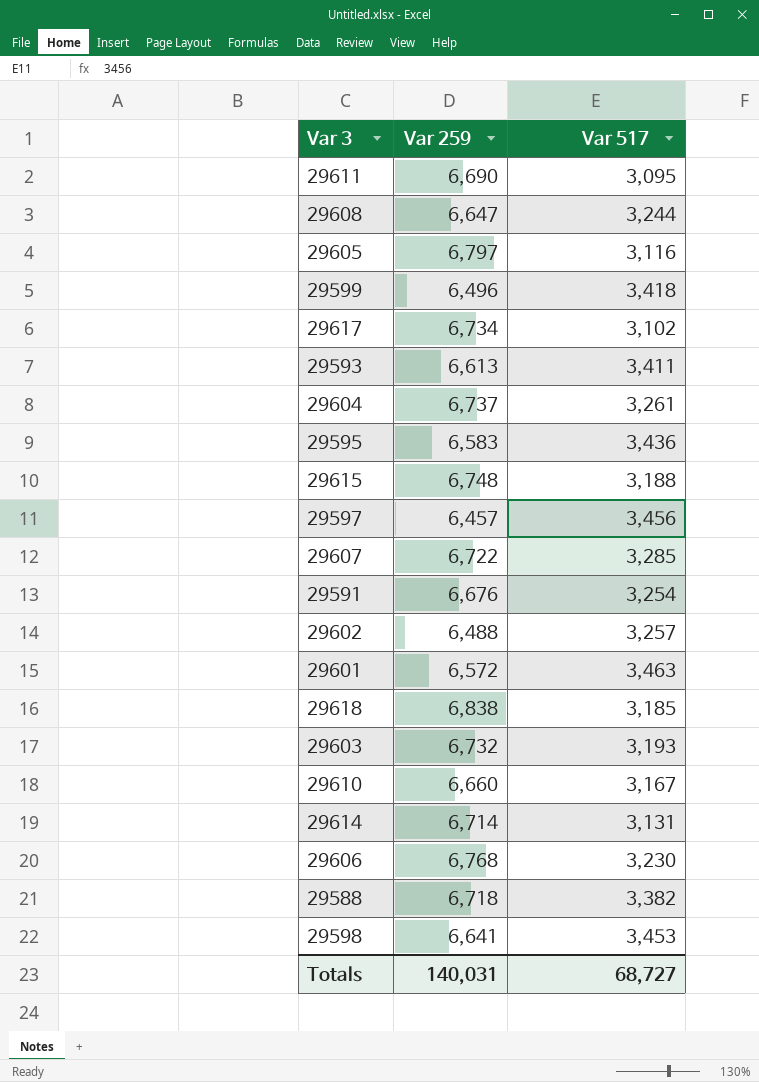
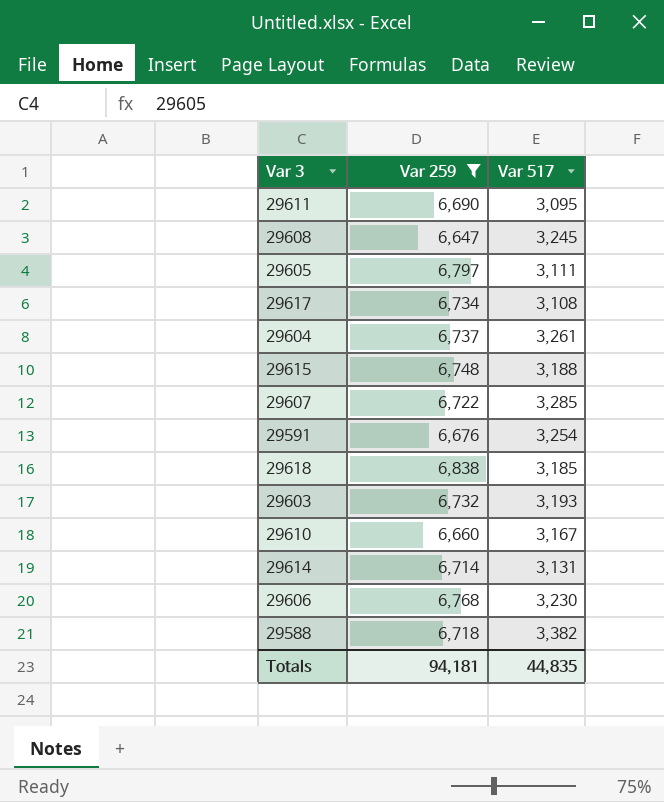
filter: none -> Var 259 >= 6,647
29608 | Var 517: 3,244 -> 3,245
29605 | Var 517: 3,116 -> 3,111
29617 | Var 517: 3,102 -> 3,108
Totals | Var 259: 140,031 -> 94,181
Totals | Var 517: 68,727 -> 44,835

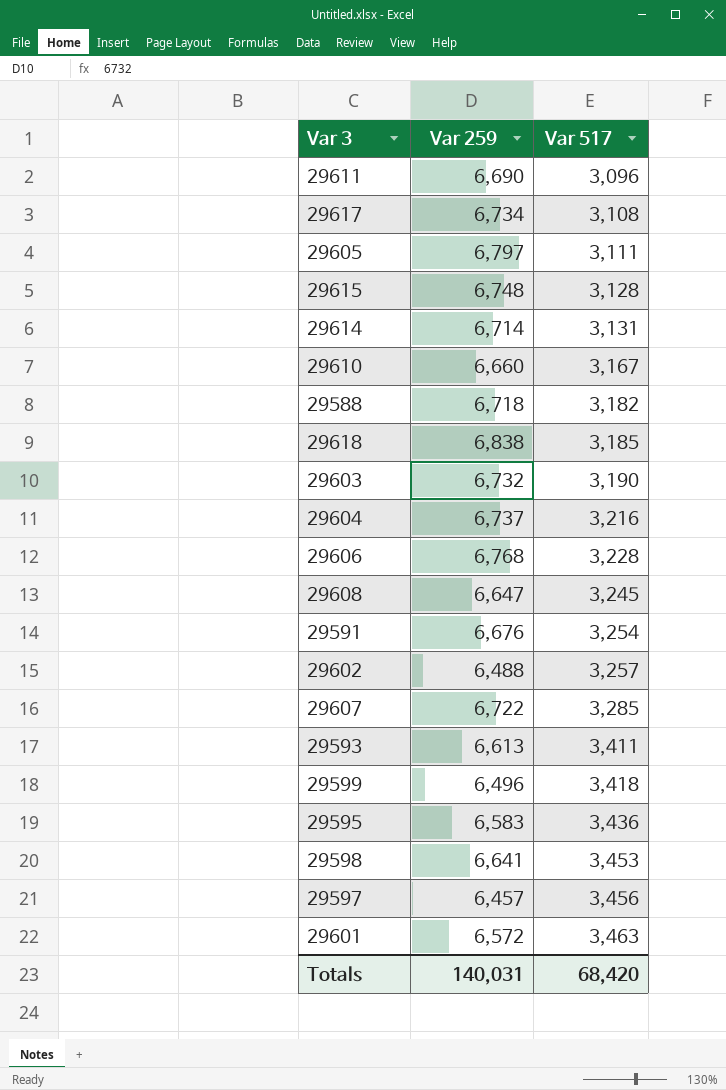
filter: Var 259 >= 6,647 -> none
row order: none -> Var 517 ascending
29611 | Var 517: 3,095 -> 3,096
29615 | Var 517: 3,188 -> 3,128
29588 | Var 517: 3,382 -> 3,182
29603 | Var 517: 3,193 -> 3,190
29604 | Var 517: 3,261 -> 3,216
29606 | Var 517: 3,230 -> 3,228
Totals | Var 259: 94,181 -> 140,031
Totals | Var 517: 44,835 -> 68,420

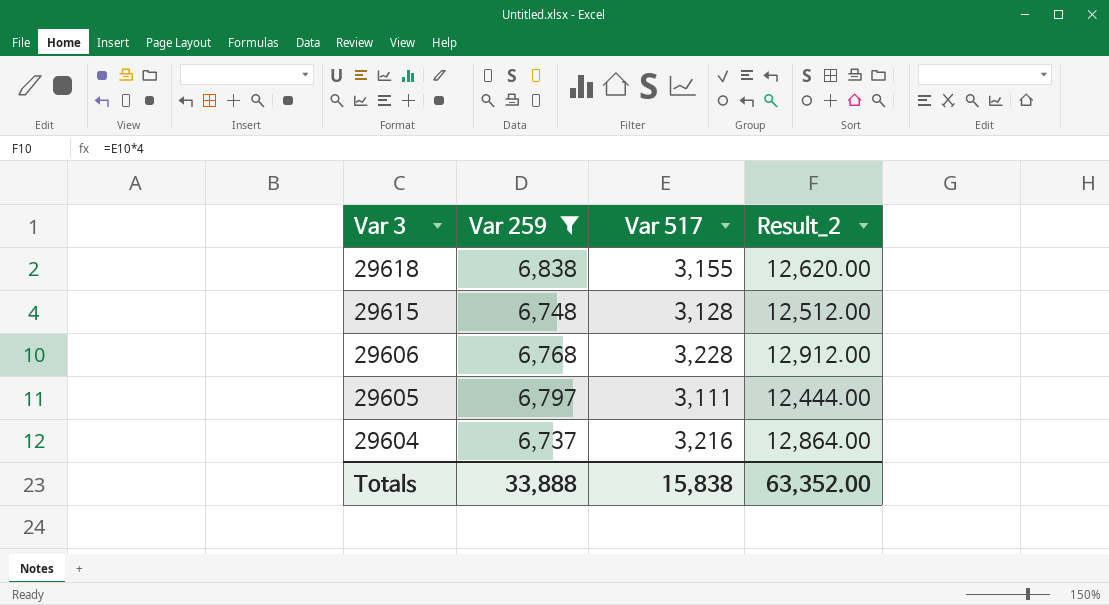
filter: none -> Var 259 >= 6,737
row order: Var 517 ascending -> Var 3 descending
column Result_2 | formula: none -> [Var 517] * 4
29618 | Var 517: 3,185 -> 3,155
Totals | Var 259: 140,031 -> 33,888
Totals | Var 517: 68,420 -> 15,838

